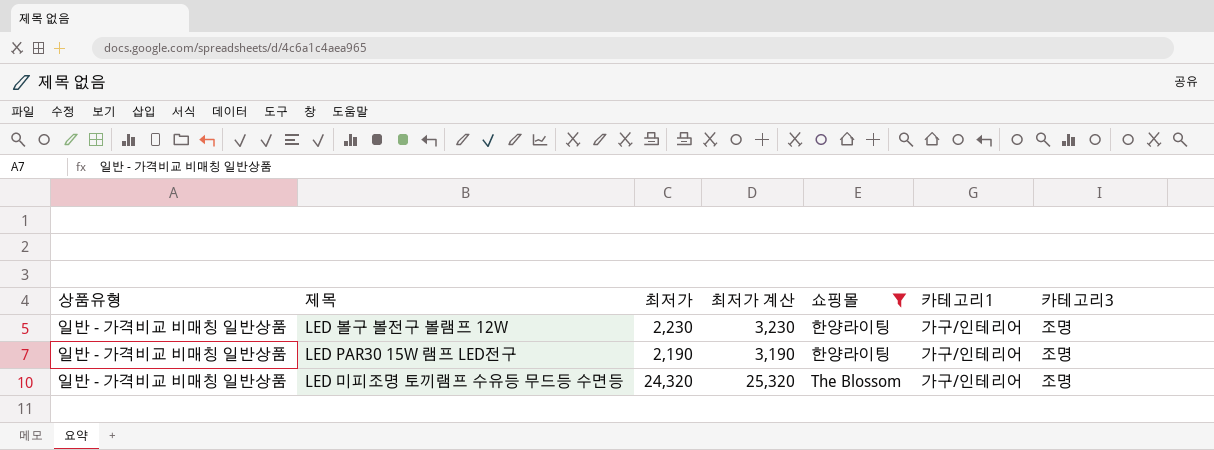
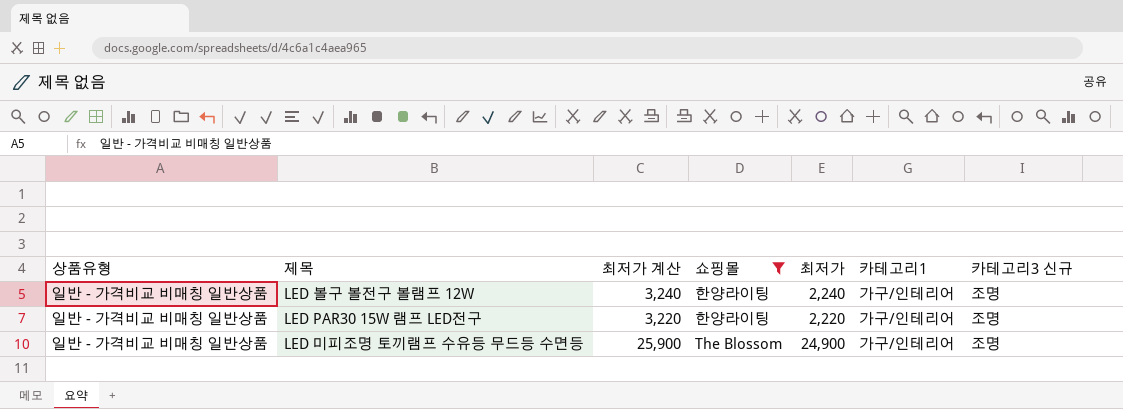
column 최저가 | position: 3 -> 5
column name: 카테고리3 -> 카테고리3 신규
LED 볼구 볼전구 볼램프 12W | 최저가 계산: 3,230 -> 3,240
LED 볼구 볼전구 볼램프 12W | 최저가: 2,230 -> 2,240
LED PAR30 15W 램프 LED전구 | 최저가 계산: 3,190 -> 3,220
LED PAR30 15W 램프 LED전구 | 최저가: 2,190 -> 2,220
LED 미피조명 토끼램프 수유등 무드등 수면등 | 최저가 계산: 25,320 -> 25,900
LED 미피조명 토끼램프 수유등 무드등 수면등 | 최저가: 24,320 -> 24,900

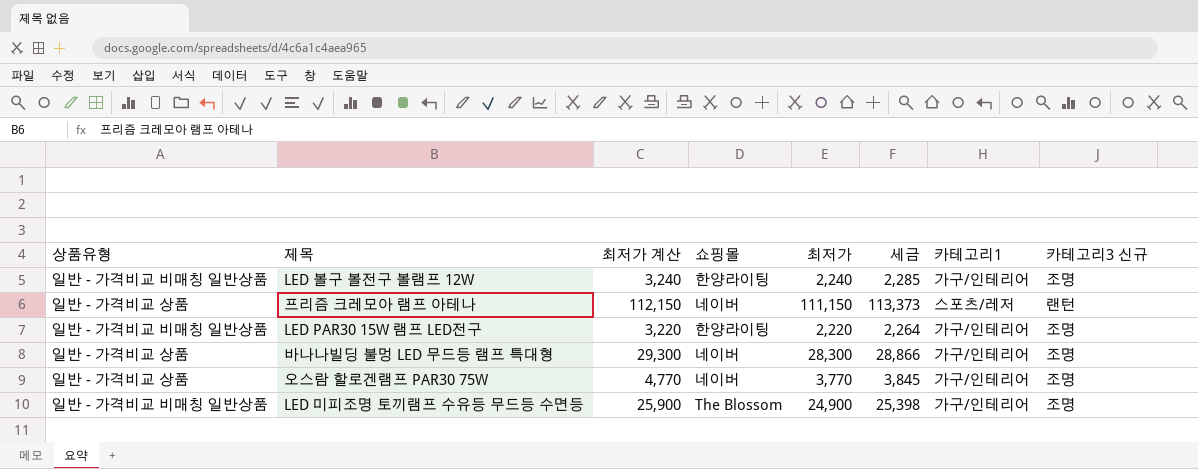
filter: 쇼핑몰 != 네이버 -> none
column 세금 | formula: none -> [최저가] * 1.02

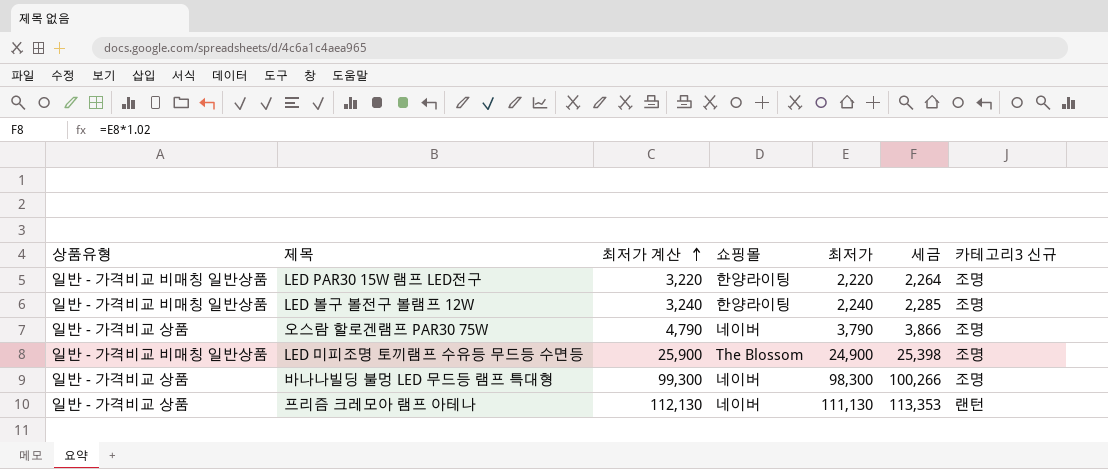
row order: none -> 최저가 계산 ascending
column 카테고리1 | position: 7 -> none
오스람 할로겐램프 PAR30 75W | 최저가 계산: 4,770 -> 4,790
오스람 할로겐램프 PAR30 75W | 최저가: 3,770 -> 3,790
오스람 할로겐램프 PAR30 75W | 세금: 3,845 -> 3,866
바나나빌딩 불멍 LED 무드등 램프 특대형 | 최저가 계산: 29,300 -> 99,300
바나나빌딩 불멍 LED 무드등 램프 특대형 | 최저가: 28,300 -> 98,300
바나나빌딩 불멍 LED 무드등 램프 특대형 | 세금: 28,866 -> 100,266
프리즘 크레모아 램프 아테나 | 최저가 계산: 112,150 -> 112,130
프리즘 크레모아 램프 아테나 | 최저가: 111,150 -> 111,130
프리즘 크레모아 램프 아테나 | 세금: 113,373 -> 113,353

